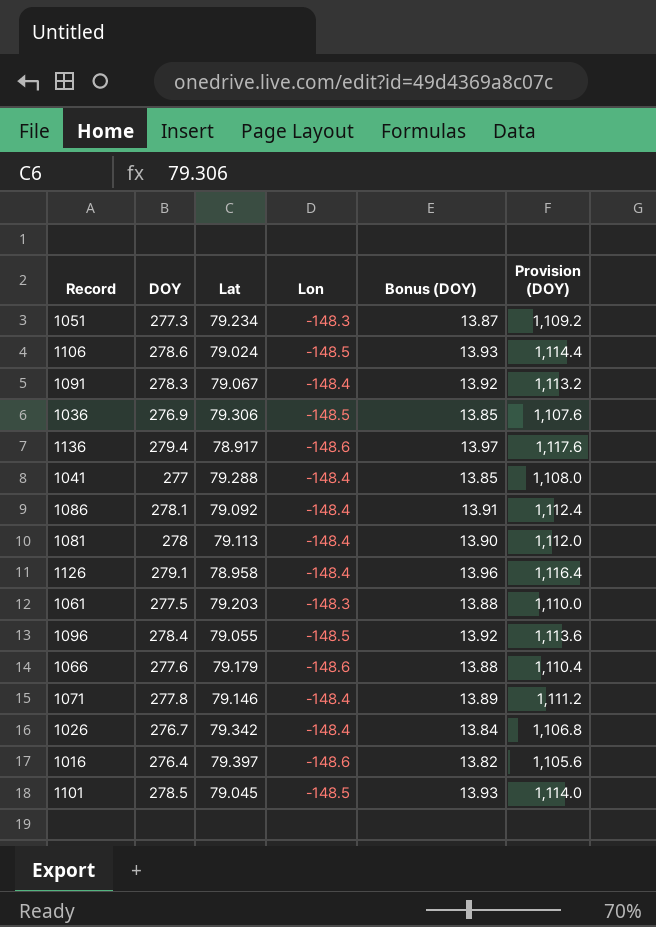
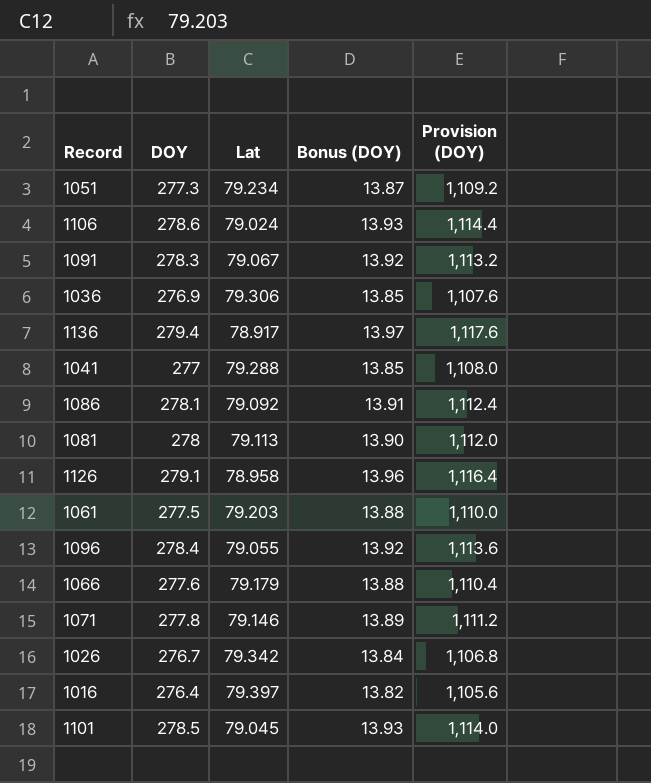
column Lon | position: 4 -> none

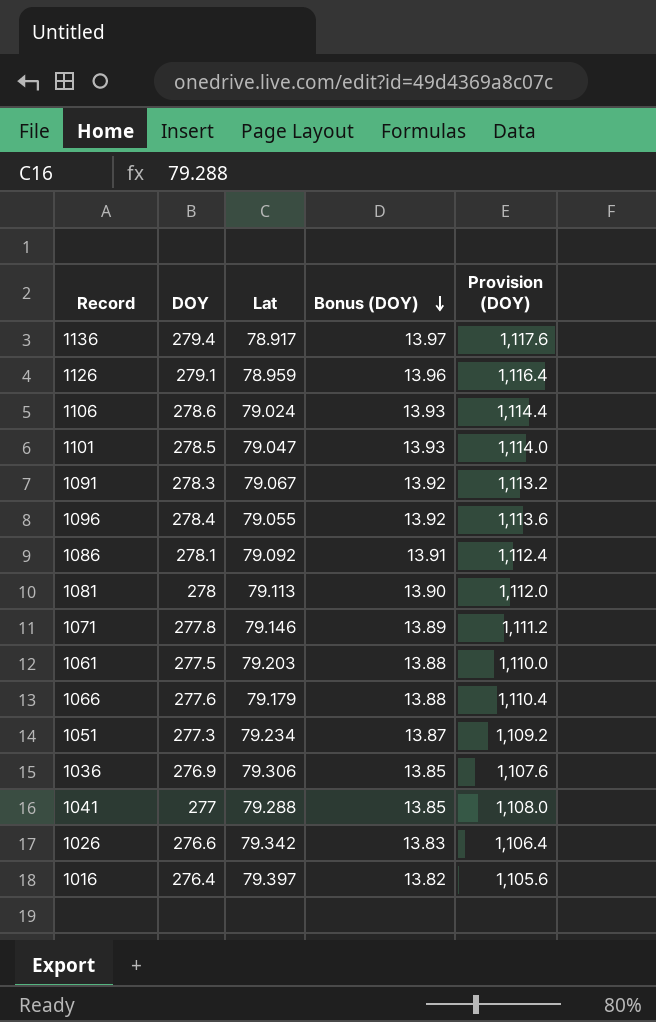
row order: none -> Bonus (DOY) descending
1126 | Lat: 78.958 -> 78.959
1101 | Lat: 79.045 -> 79.047
1026 | DOY: 276.7 -> 276.6
1026 | Bonus (DOY): 13.84 -> 13.83
1026 | Provision (DOY): 1,106.8 -> 1,106.4

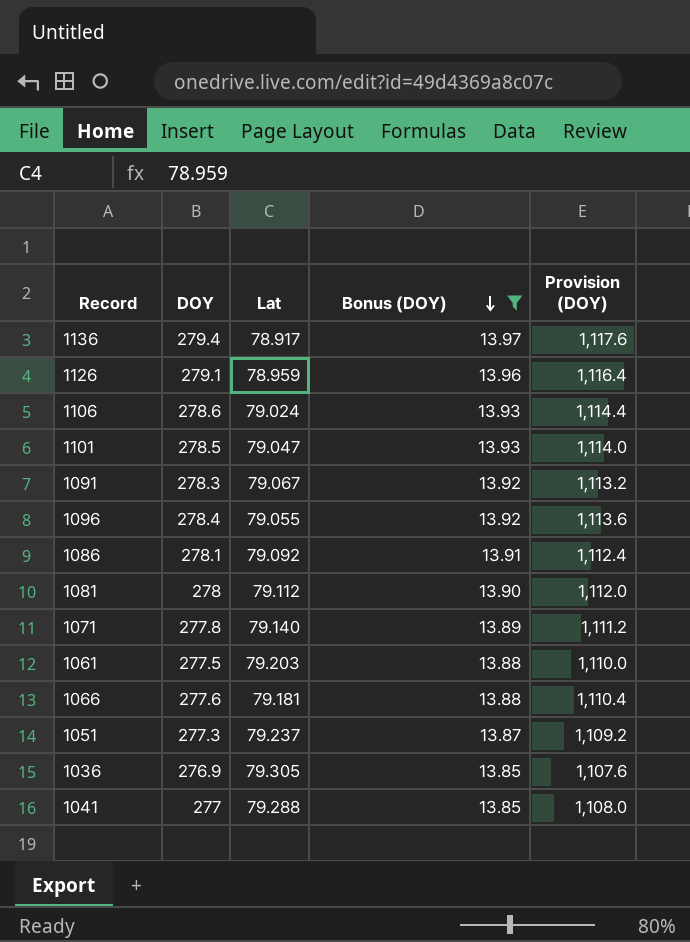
filter: none -> Bonus (DOY) >= 13.85
1081 | Lat: 79.113 -> 79.112
1071 | Lat: 79.146 -> 79.140
1066 | Lat: 79.179 -> 79.181
1051 | Lat: 79.234 -> 79.237
1036 | Lat: 79.306 -> 79.305

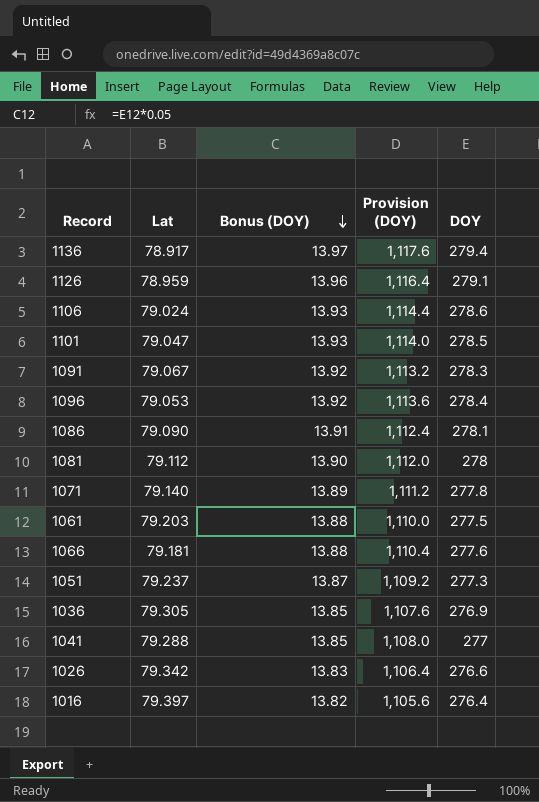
filter: Bonus (DOY) >= 13.85 -> none
column DOY | position: 2 -> 5
1096 | Lat: 79.055 -> 79.053
1086 | Lat: 79.092 -> 79.090

